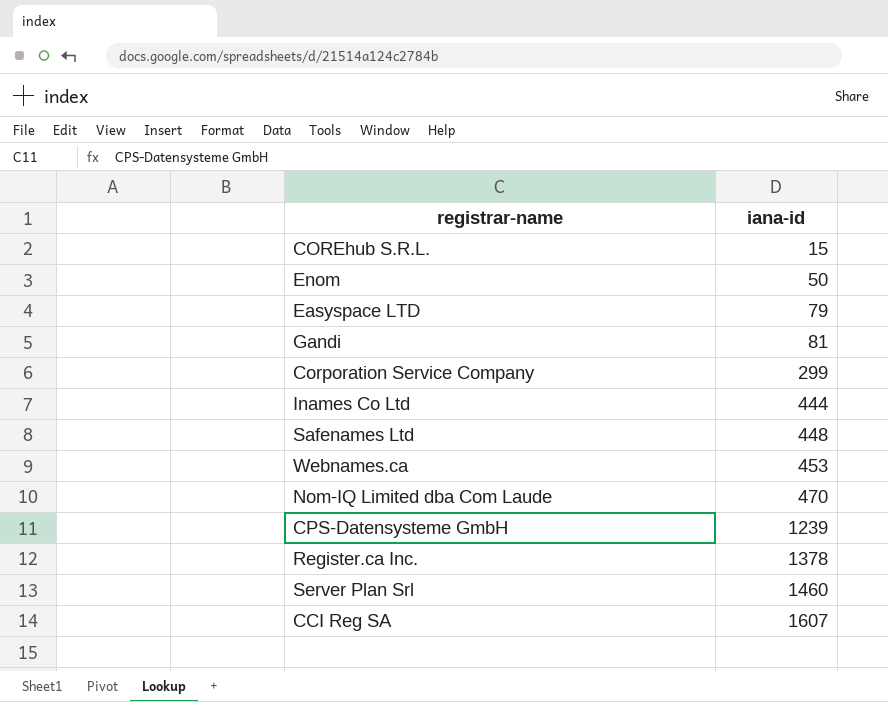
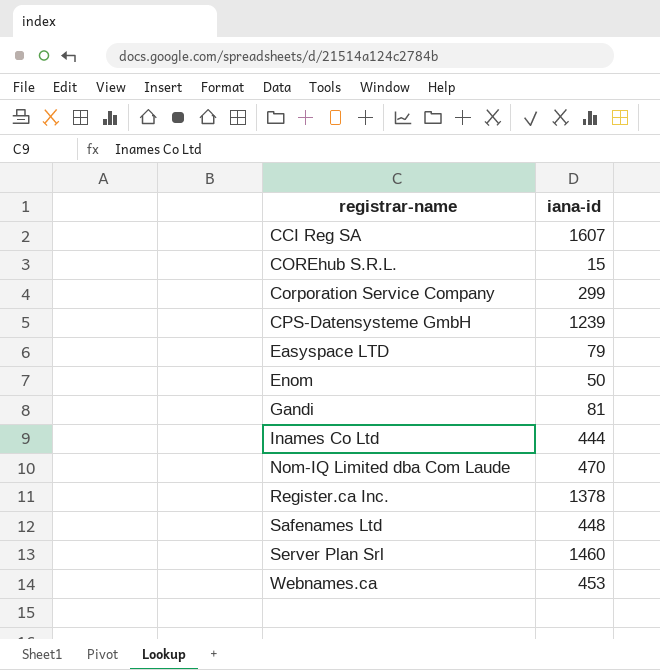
row order: iana-id ascending -> registrar-name ascending

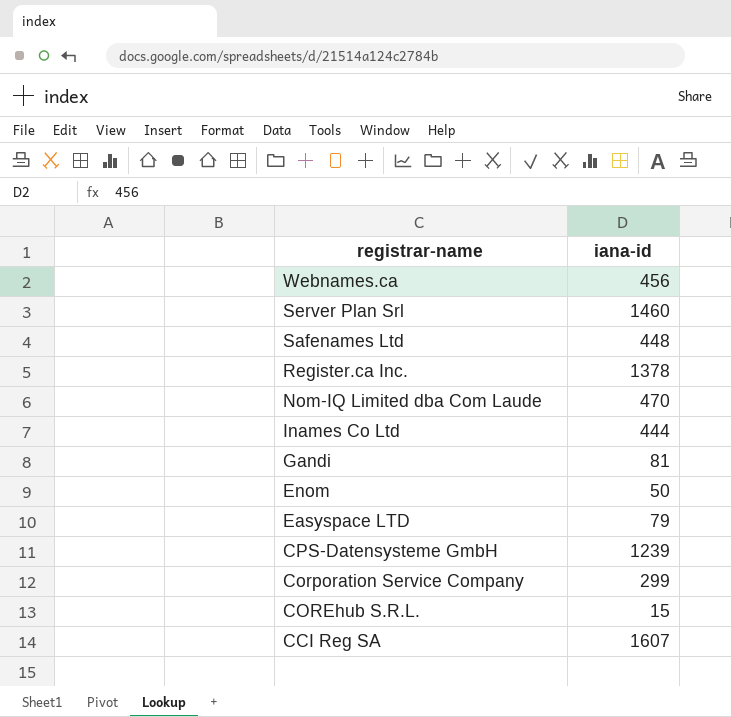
row order: registrar-name ascending -> registrar-name descending
Webnames.ca | iana-id: 453 -> 456

